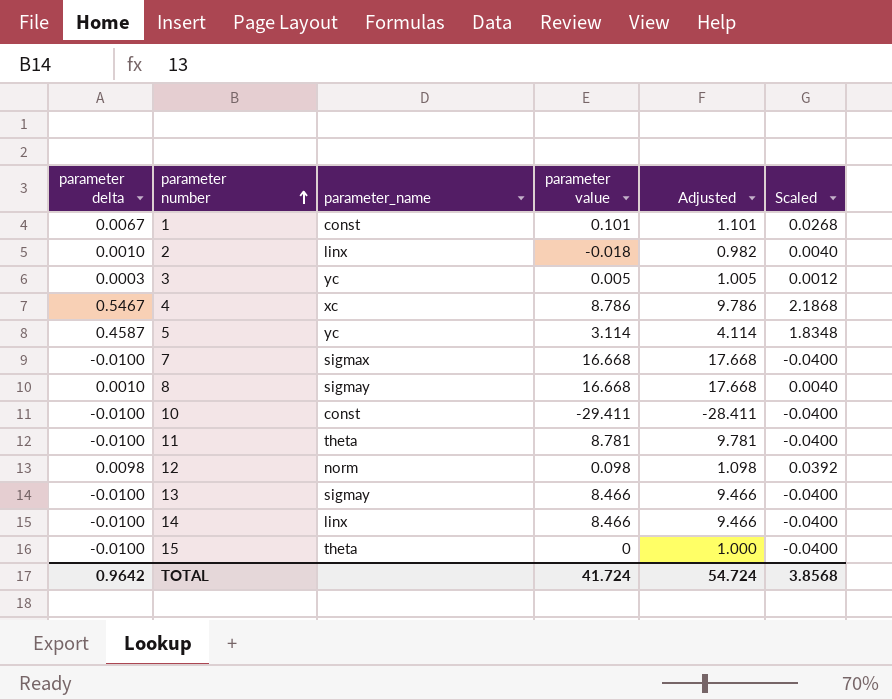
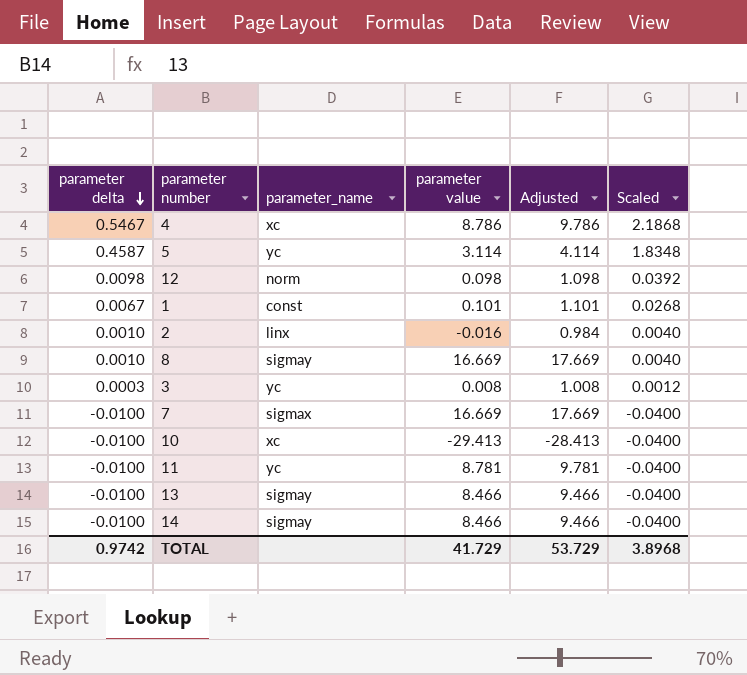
row order: parameter number ascending -> parameter delta descending
row 15: -0.0100 | theta | 0 | 1.000 | -0.0400 -> none
2 | parameter value: -0.018 -> -0.016
2 | Adjusted: 0.982 -> 0.984
8 | parameter value: 16.668 -> 16.669
8 | Adjusted: 17.668 -> 17.669
3 | parameter value: 0.005 -> 0.008
3 | Adjusted: 1.005 -> 1.008
7 | parameter value: 16.668 -> 16.669
7 | Adjusted: 17.668 -> 17.669
10 | parameter_name: const -> xc
10 | parameter value: -29.411 -> -29.413
10 | Adjusted: -28.411 -> -28.413
11 | parameter_name: theta -> yc
14 | parameter_name: linx -> sigmay
TOTAL | parameter delta: 0.9642 -> 0.9742
TOTAL | parameter value: 41.724 -> 41.729
TOTAL | Adjusted: 54.724 -> 53.729
TOTAL | Scaled: 3.8568 -> 3.8968

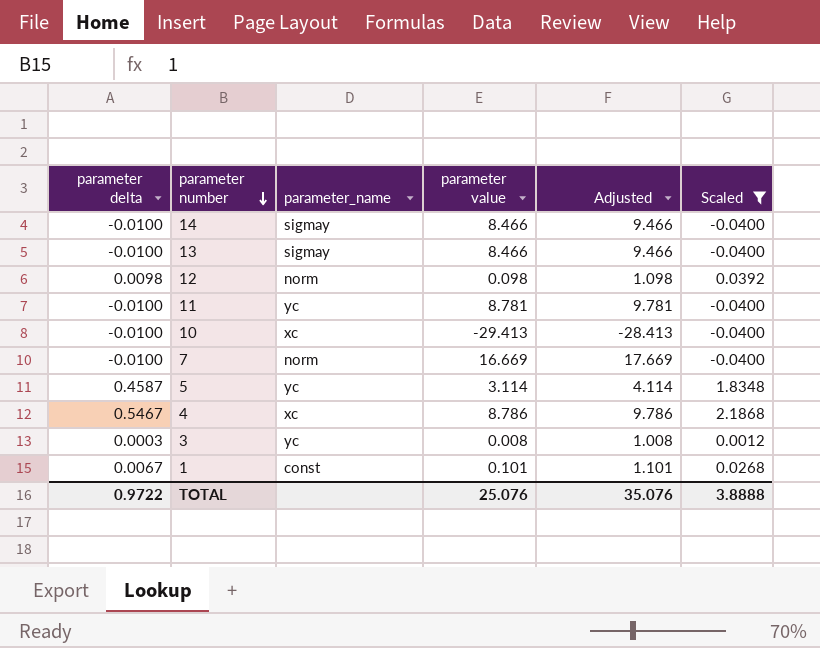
filter: none -> Scaled != 0.0040
row order: parameter delta descending -> parameter number descending
7 | parameter_name: sigmax -> norm
TOTAL | parameter delta: 0.9742 -> 0.9722
TOTAL | parameter value: 41.729 -> 25.076
TOTAL | Adjusted: 53.729 -> 35.076
TOTAL | Scaled: 3.8968 -> 3.8888

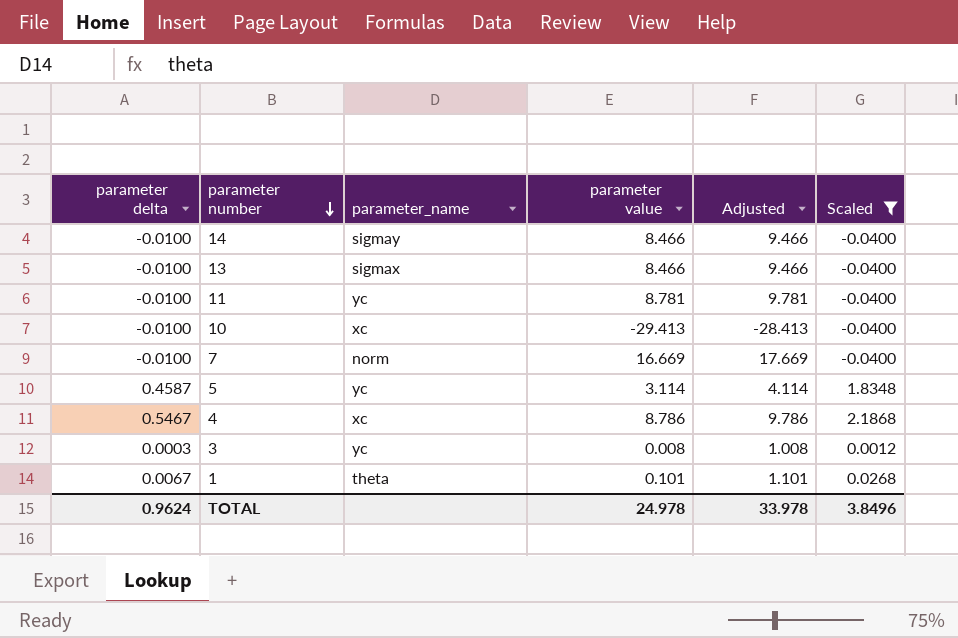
row 12: 0.0098 | norm | 0.098 | 1.098 | 0.0392 -> none
13 | parameter_name: sigmay -> sigmax
1 | parameter_name: const -> theta
TOTAL | parameter delta: 0.9722 -> 0.9624
TOTAL | parameter value: 25.076 -> 24.978
TOTAL | Adjusted: 35.076 -> 33.978
TOTAL | Scaled: 3.8888 -> 3.8496

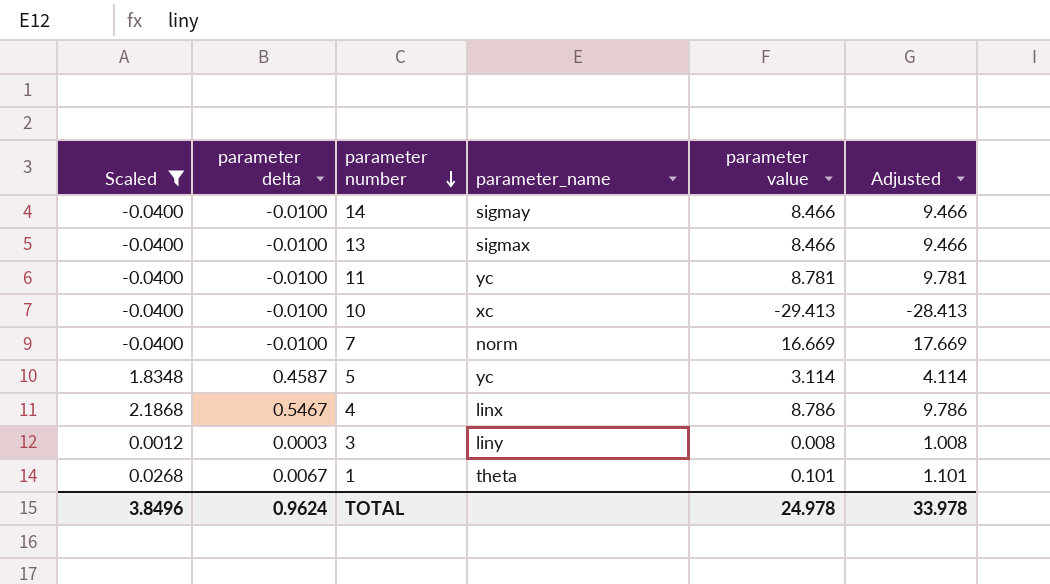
column Scaled | position: 6 -> 1
4 | parameter_name: xc -> linx
3 | parameter_name: yc -> liny

